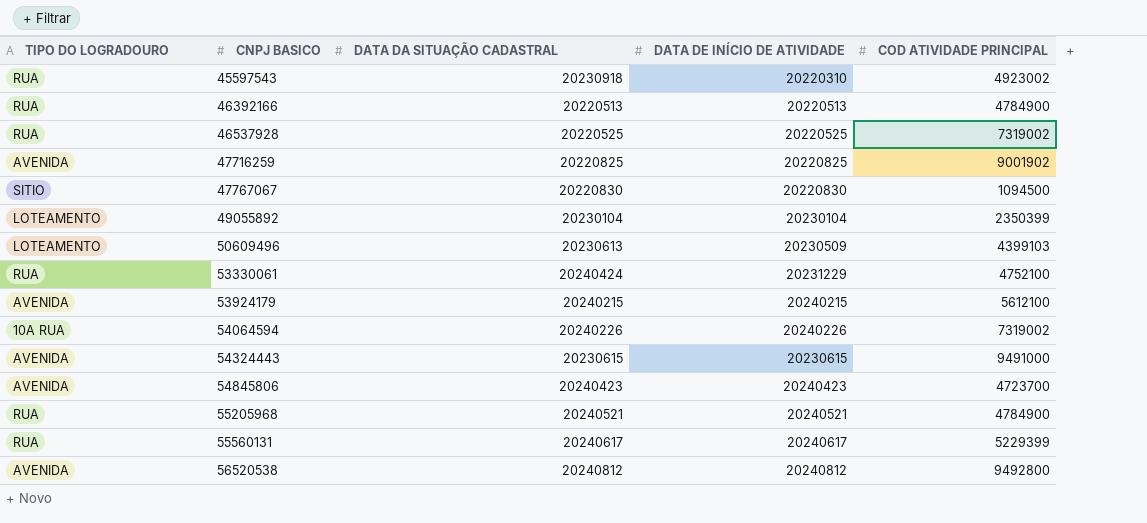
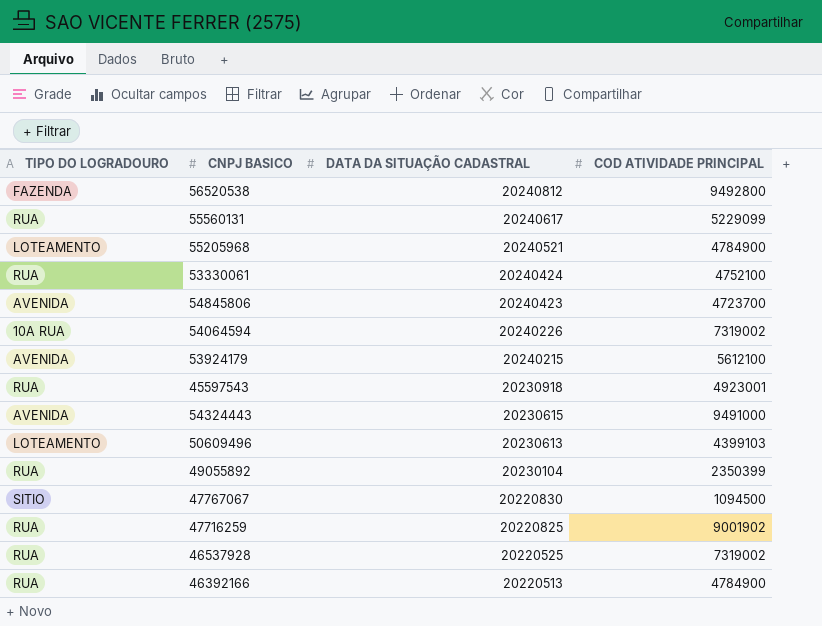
row order: CNPJ BASICO ascending -> DATA DA SITUAÇÃO CADASTRAL descending
column DATA DE INÍCIO DE ATIVIDADE | position: 4 -> none
56520538 | TIPO DO LOGRADOURO: AVENIDA -> FAZENDA
55560131 | COD ATIVIDADE PRINCIPAL: 5229399 -> 5229099
55205968 | TIPO DO LOGRADOURO: RUA -> LOTEAMENTO
45597543 | COD ATIVIDADE PRINCIPAL: 4923002 -> 4923001
49055892 | TIPO DO LOGRADOURO: LOTEAMENTO -> RUA
47716259 | TIPO DO LOGRADOURO: AVENIDA -> RUA

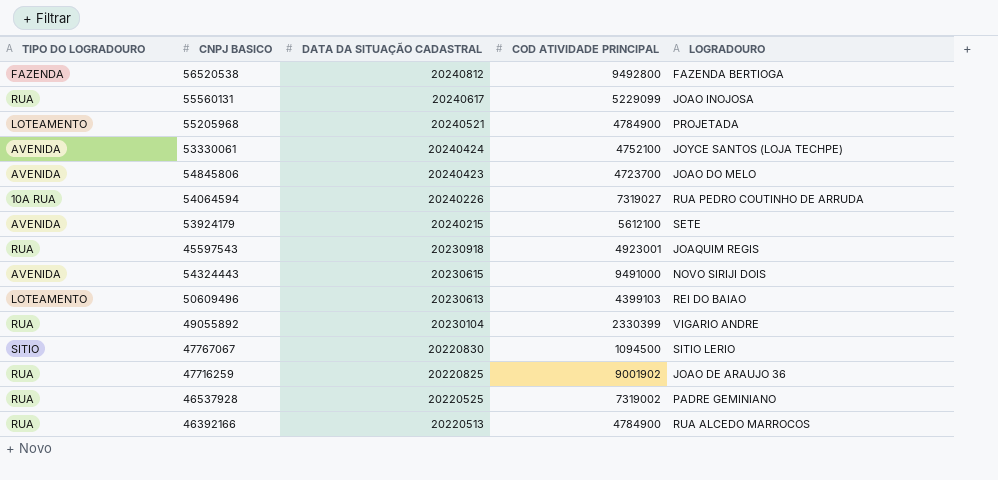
column LOGRADOURO | position: none -> 5
53330061 | TIPO DO LOGRADOURO: RUA -> AVENIDA
54064594 | COD ATIVIDADE PRINCIPAL: 7319002 -> 7319027
49055892 | COD ATIVIDADE PRINCIPAL: 2350399 -> 2330399

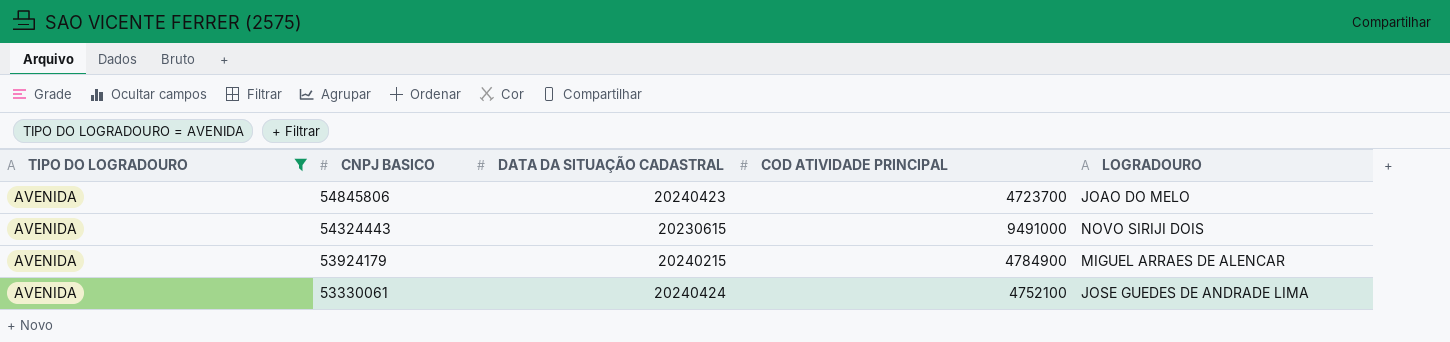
filter: none -> TIPO DO LOGRADOURO = AVENIDA
row order: DATA DA SITUAÇÃO CADASTRAL descending -> CNPJ BASICO descending
53924179 | COD ATIVIDADE PRINCIPAL: 5612100 -> 4784900
53924179 | LOGRADOURO: SETE -> MIGUEL ARRAES DE ALENCAR
53330061 | LOGRADOURO: JOYCE SANTOS (LOJA TECHPE) -> JOSE GUEDES DE ANDRADE LIMA

